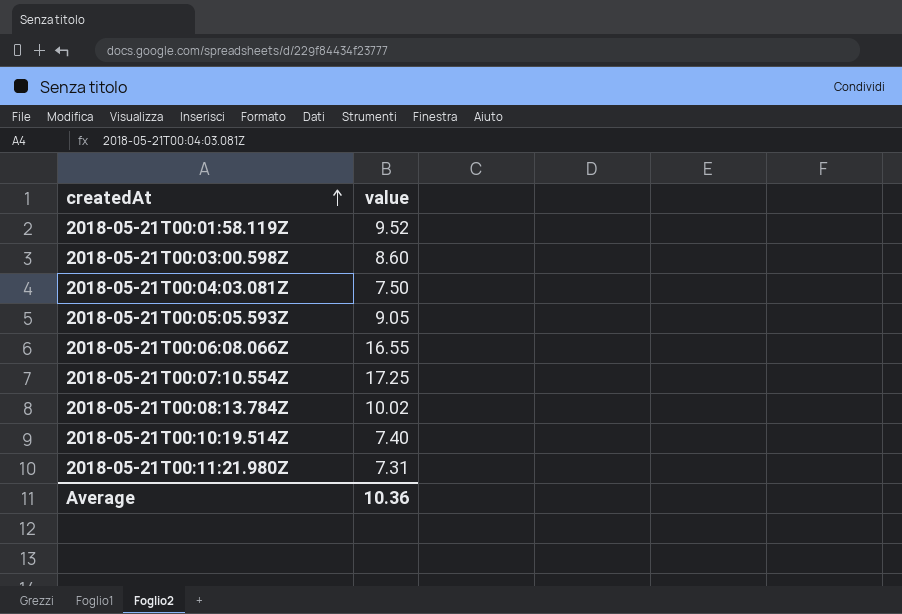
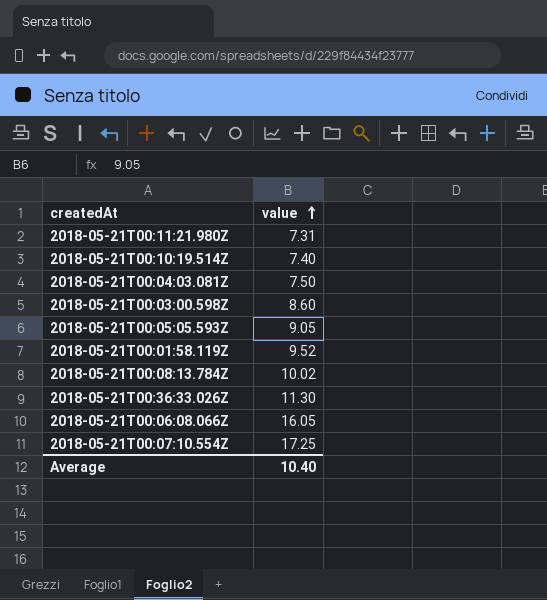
row order: createdAt ascending -> value ascending
row 2018-05-21T00:36:33.026Z: none -> 11.30
2018-05-21T00:06:08.066Z | value: 16.55 -> 16.05
Average | value: 10.36 -> 10.40

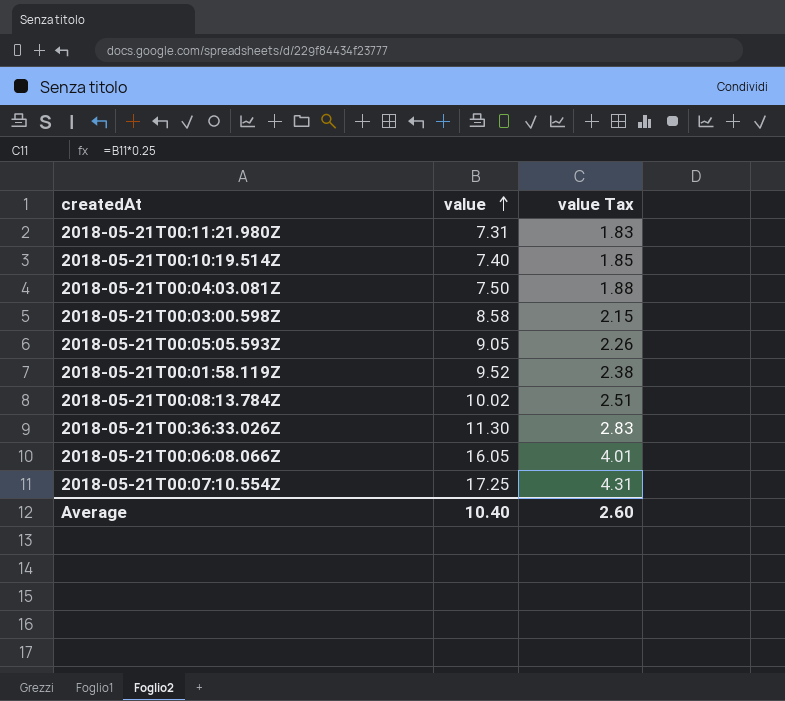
column value Tax | formula: none -> [value] * 0.25
2018-05-21T00:03:00.598Z | value: 8.60 -> 8.58

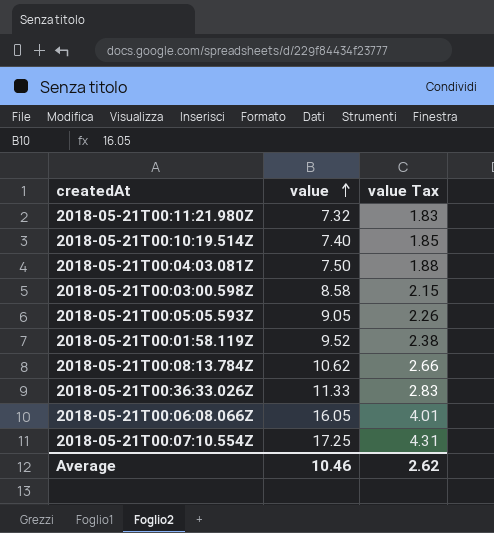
2018-05-21T00:11:21.980Z | value: 7.31 -> 7.32
2018-05-21T00:08:13.784Z | value: 10.02 -> 10.62
2018-05-21T00:08:13.784Z | value Tax: 2.51 -> 2.66
2018-05-21T00:36:33.026Z | value: 11.30 -> 11.33
Average | value: 10.40 -> 10.46
Average | value Tax: 2.60 -> 2.62

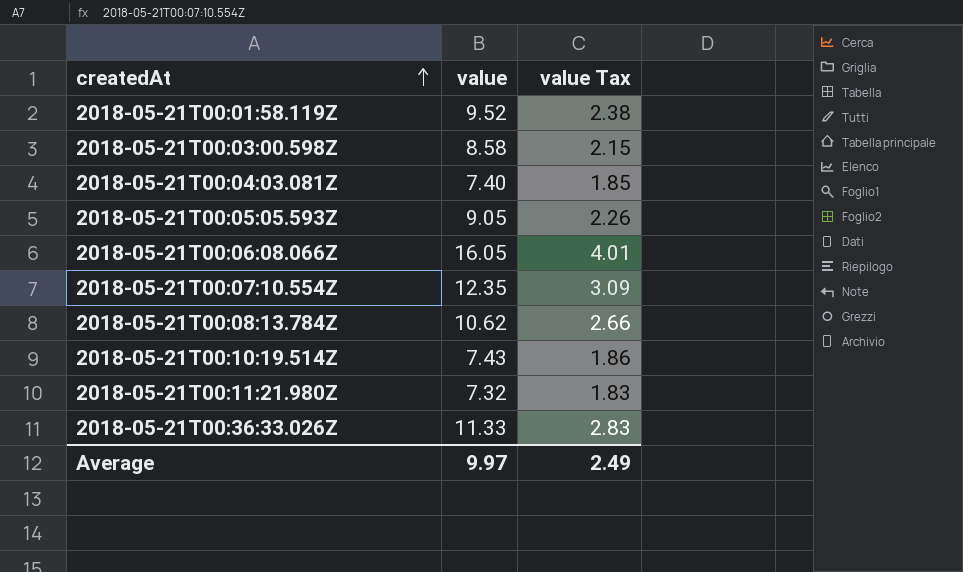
row order: value ascending -> createdAt ascending
2018-05-21T00:04:03.081Z | value: 7.50 -> 7.40
2018-05-21T00:04:03.081Z | value Tax: 1.88 -> 1.85
2018-05-21T00:07:10.554Z | value: 17.25 -> 12.35
2018-05-21T00:07:10.554Z | value Tax: 4.31 -> 3.09
2018-05-21T00:10:19.514Z | value: 7.40 -> 7.43
2018-05-21T00:10:19.514Z | value Tax: 1.85 -> 1.86
Average | value: 10.46 -> 9.97
Average | value Tax: 2.62 -> 2.49

